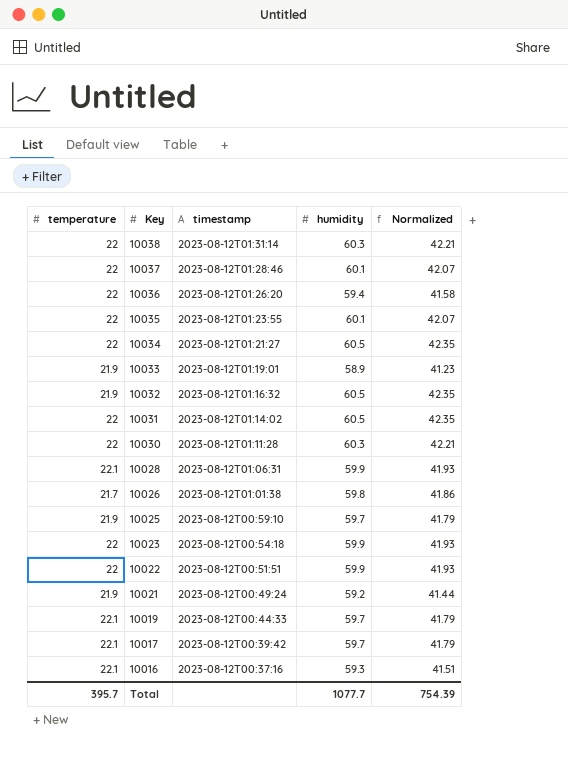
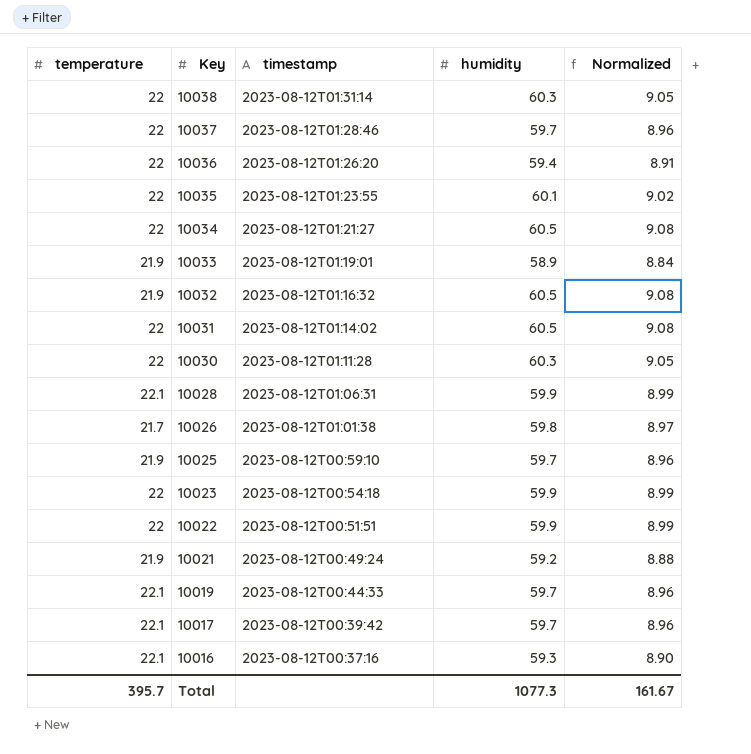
column Normalized | formula: [humidity] * 0.7 -> [humidity] * 0.15
10037 | humidity: 60.1 -> 59.7
Total | humidity: 1077.7 -> 1077.3
Total | Normalized: 754.39 -> 161.67

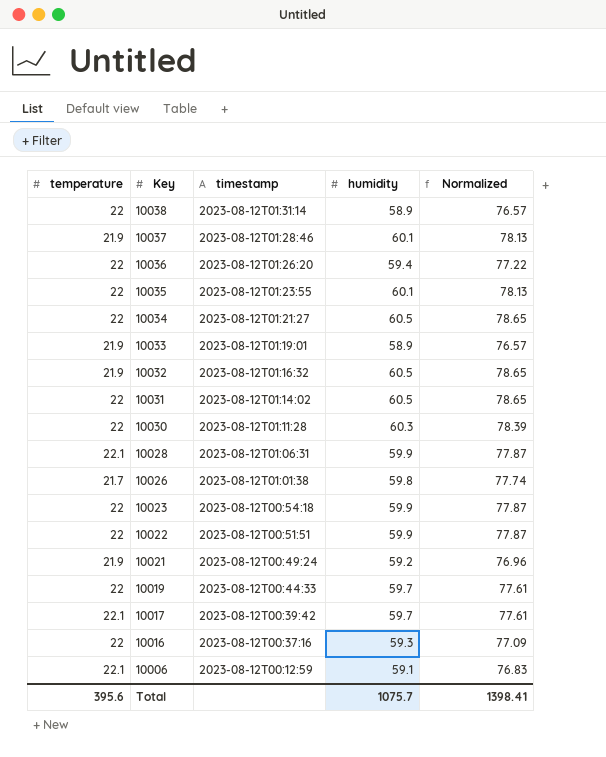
column Normalized | formula: [humidity] * 0.15 -> [humidity] * 1.3
row 10025: 21.9 | 2023-08-12T00:59:10 | 59.7 | 8.96 -> none
10038 | humidity: 60.3 -> 58.9
10037 | temperature: 22 -> 21.9
10037 | humidity: 59.7 -> 60.1
10019 | temperature: 22.1 -> 22
10016 | temperature: 22.1 -> 22
row 10006: none -> 22.1 | 2023-08-12T00:12:59 | 59.1 | 76.83
Total | temperature: 395.7 -> 395.6
Total | humidity: 1077.3 -> 1075.7
Total | Normalized: 161.67 -> 1398.41

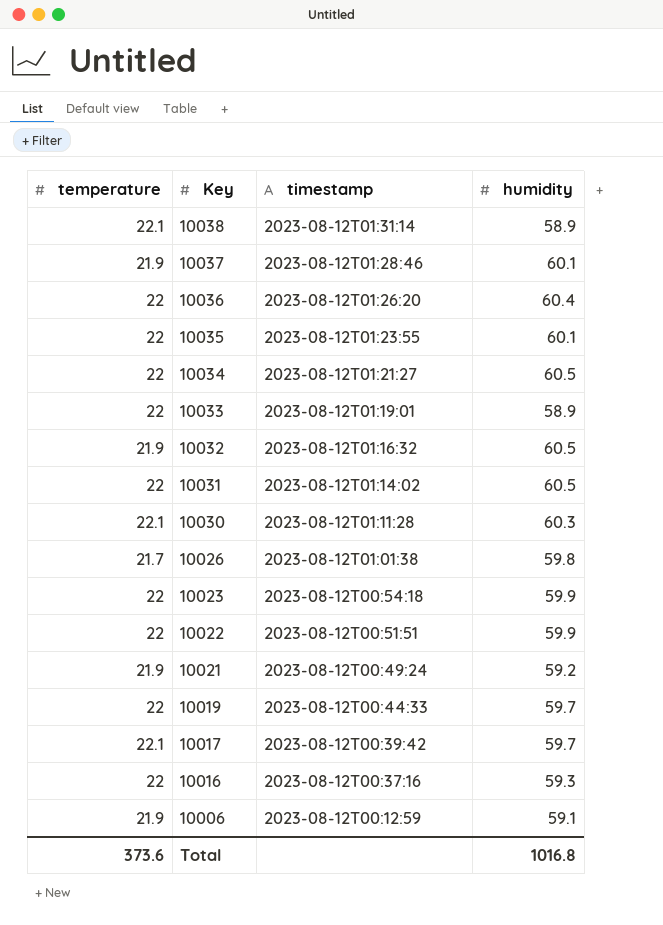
column Normalized | formula: [humidity] * 1.3 -> none
row 10028: 22.1 | 2023-08-12T01:06:31 | 59.9 | 77.87 -> none
10038 | temperature: 22 -> 22.1
10036 | humidity: 59.4 -> 60.4
10033 | temperature: 21.9 -> 22
10030 | temperature: 22 -> 22.1
10006 | temperature: 22.1 -> 21.9
Total | temperature: 395.6 -> 373.6
Total | humidity: 1075.7 -> 1016.8

